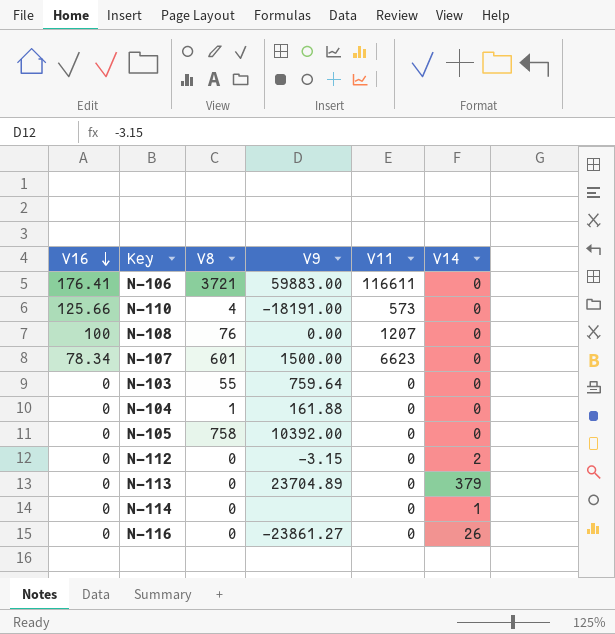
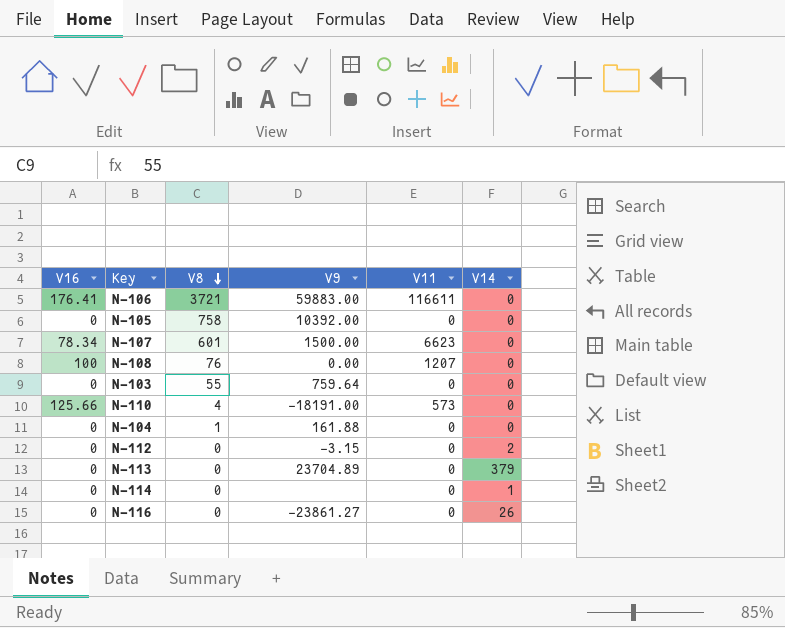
row order: V16 descending -> V8 descending

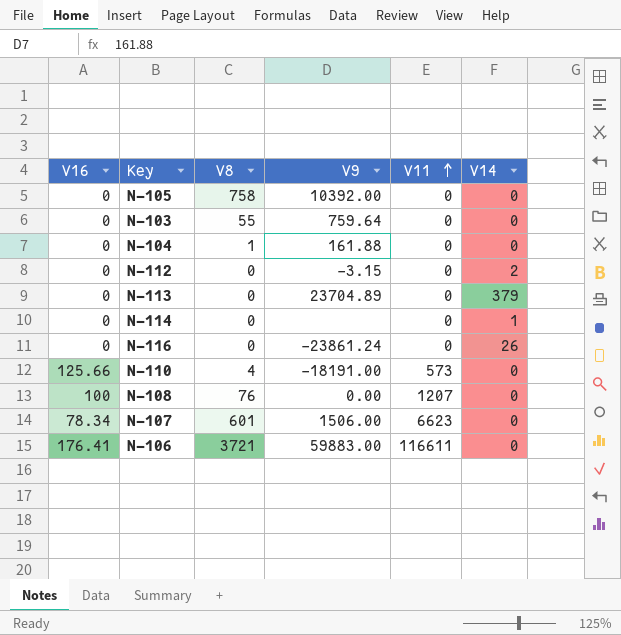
row order: V8 descending -> V11 ascending
N-116 | V9: -23861.27 -> -23861.24
N-107 | V9: 1500.00 -> 1506.00

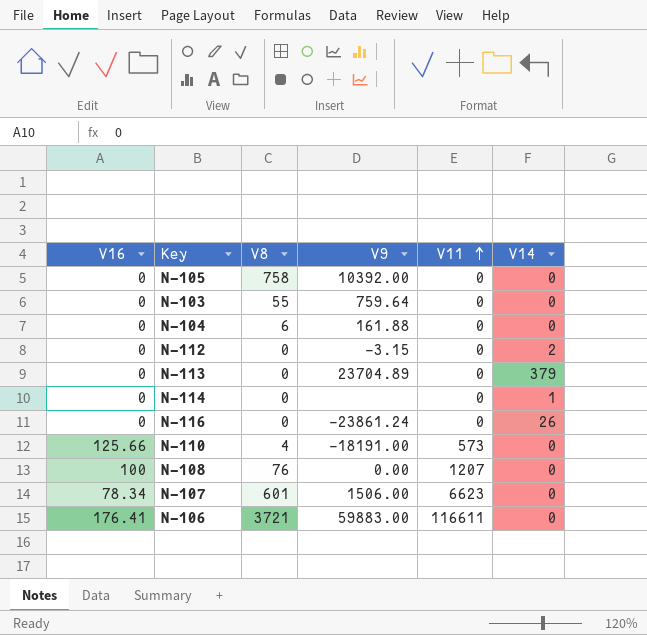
N-104 | V8: 1 -> 6

